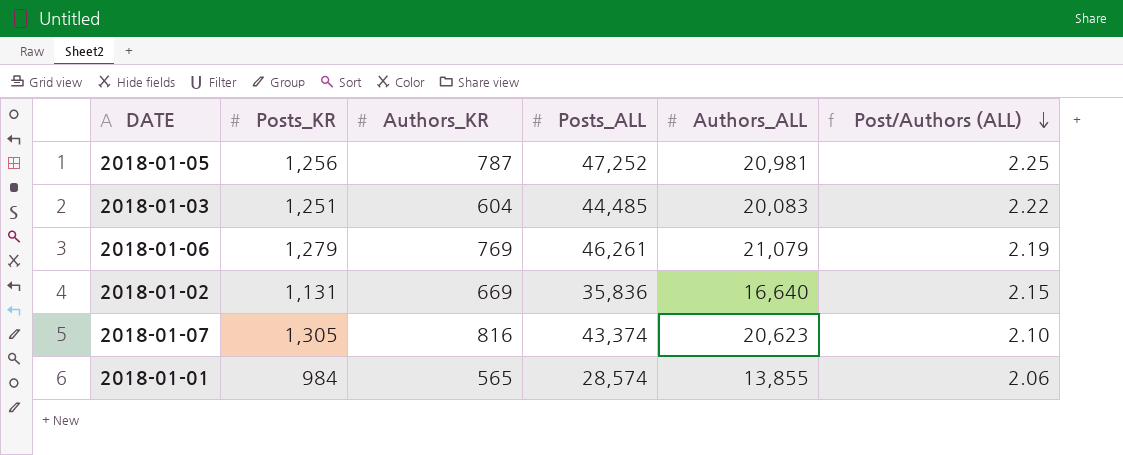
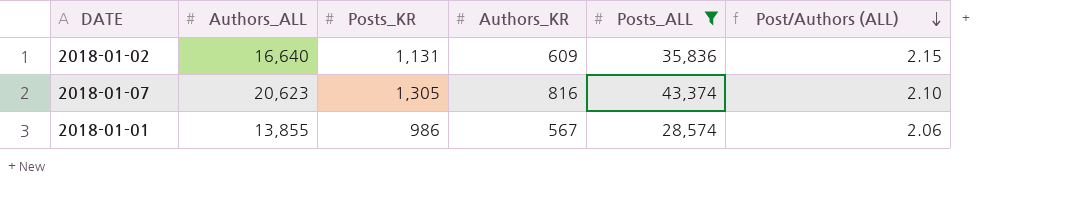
filter: none -> Posts_ALL <= 43,374
column Authors_ALL | position: 5 -> 2
2018-01-02 | Authors_KR: 669 -> 609
2018-01-01 | Posts_KR: 984 -> 986
2018-01-01 | Authors_KR: 565 -> 567

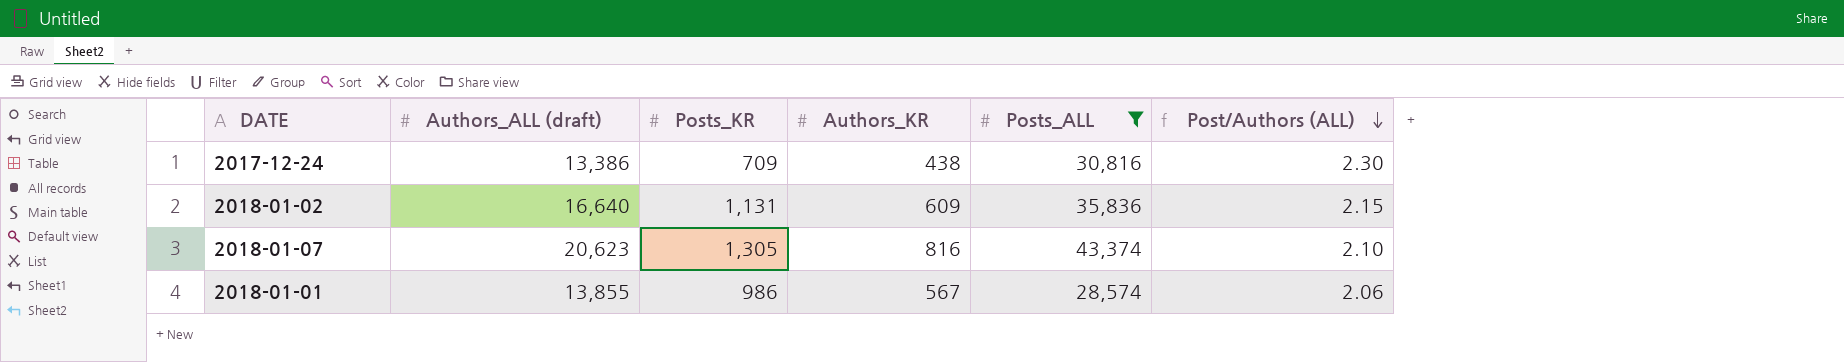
column name: Authors_ALL -> Authors_ALL (draft)
row 2017-12-24: none -> 13,386 | 709 | 438 | 30,816 | 2.30

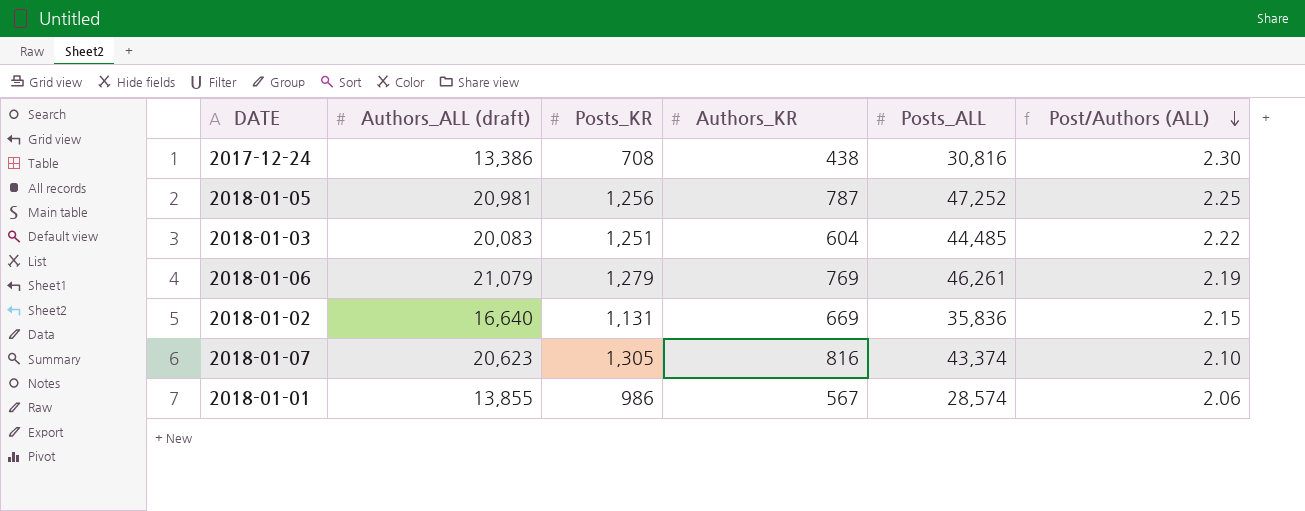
filter: Posts_ALL <= 43,374 -> none
2017-12-24 | Posts_KR: 709 -> 708
2018-01-02 | Authors_KR: 609 -> 669

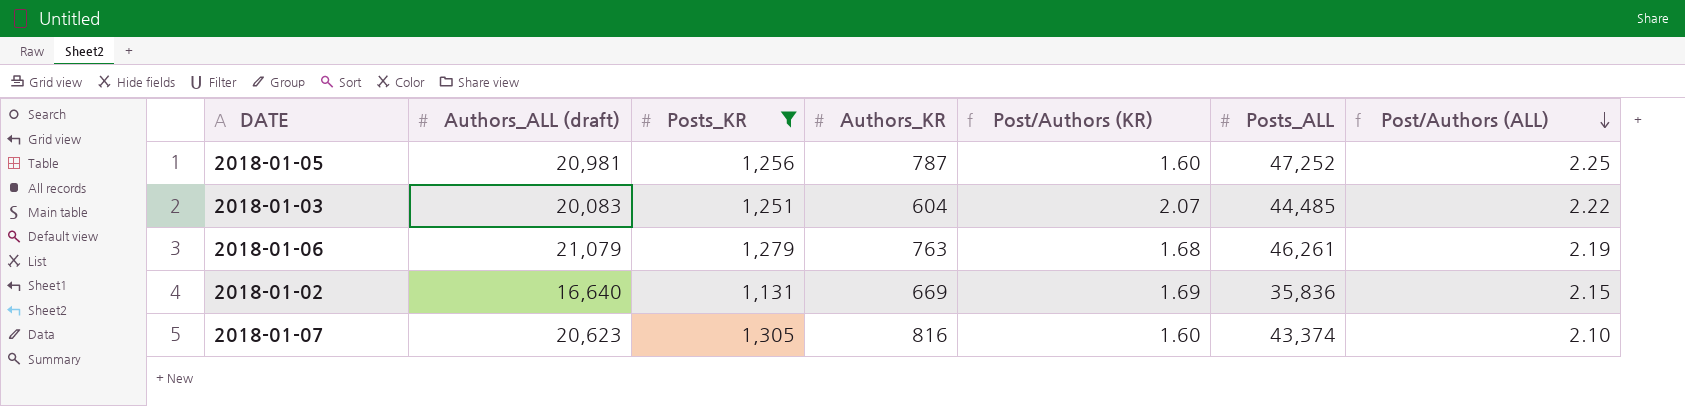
filter: none -> Posts_KR >= 1,131
column Post/Authors (KR) | formula: none -> [Posts_KR] / [Authors_KR]
2018-01-06 | Authors_KR: 769 -> 763

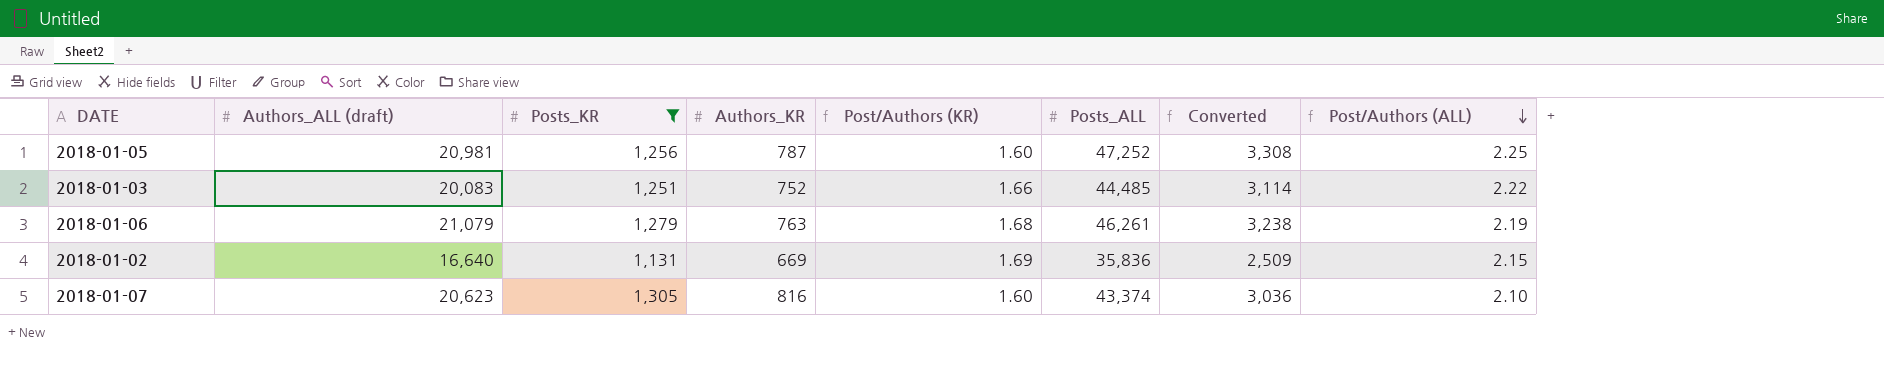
column Converted | formula: none -> [Posts_ALL] * 0.07
2018-01-03 | Authors_KR: 604 -> 752
2018-01-03 | Post/Authors (KR): 2.07 -> 1.66

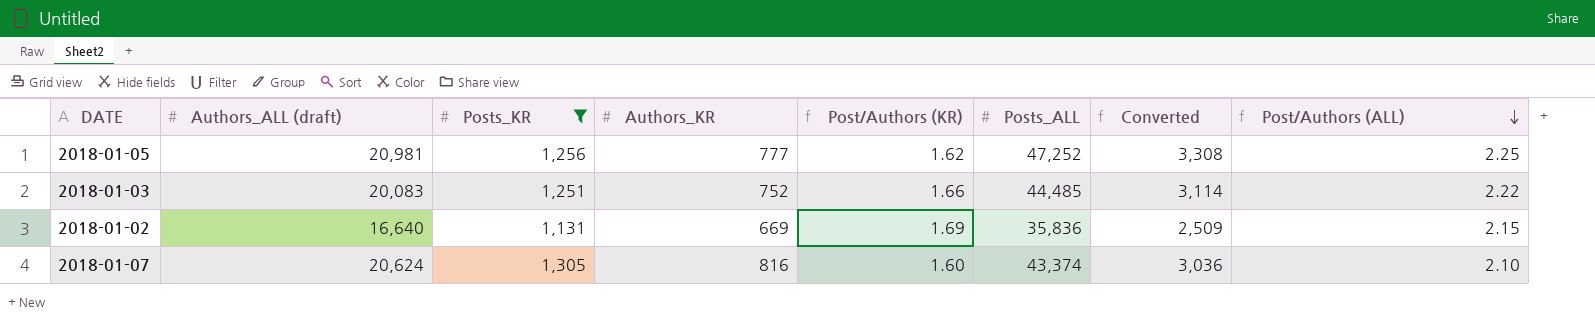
row 2018-01-06: 21,079 | 1,279 | 763 | 1.68 | 46,261 | 3,238 | 2.19 -> none
2018-01-05 | Authors_KR: 787 -> 777
2018-01-05 | Post/Authors (KR): 1.60 -> 1.62
2018-01-07 | Authors_ALL (draft): 20,623 -> 20,624

